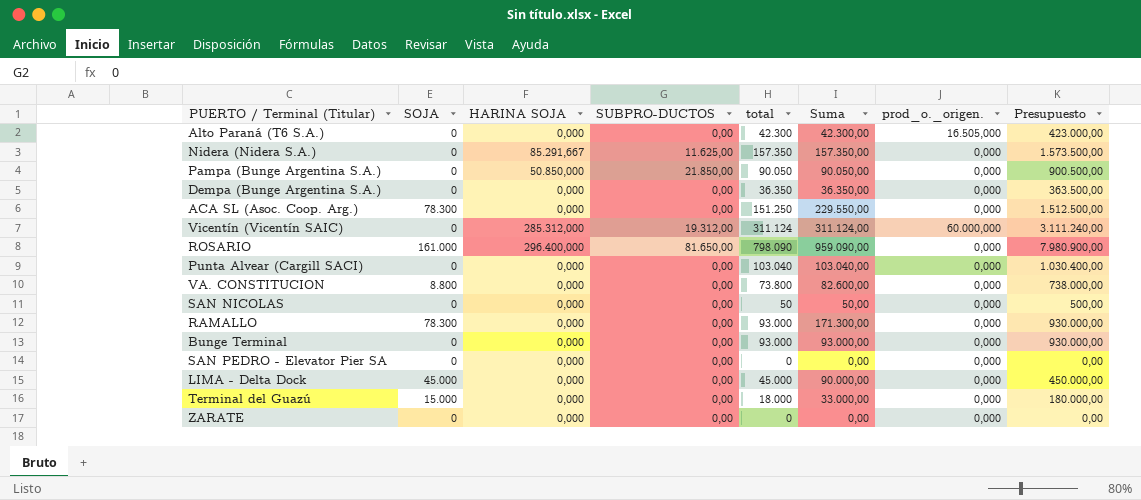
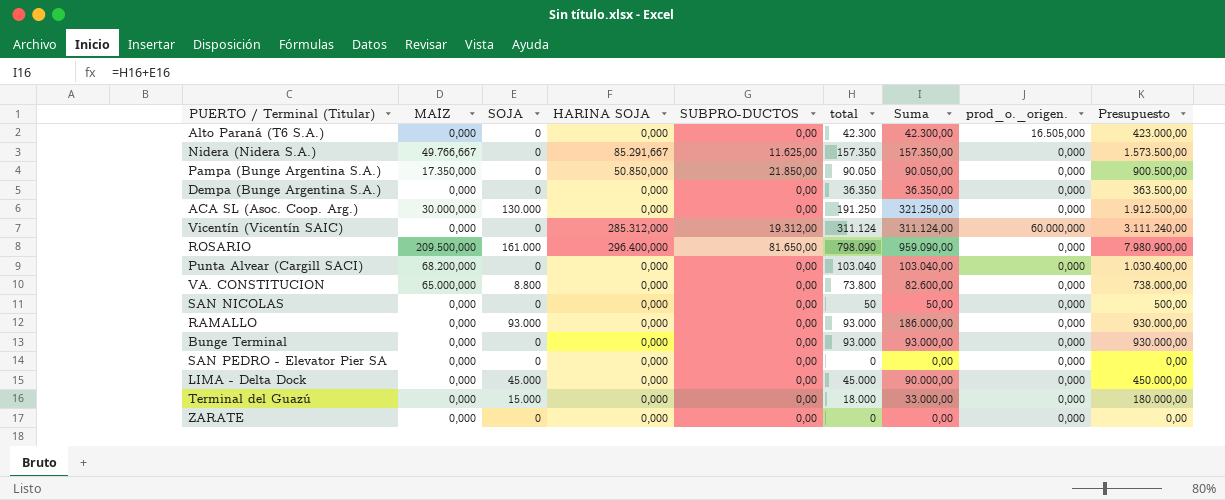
column MAÍZ | position: none -> 2
ACA SL (Asoc. Coop. Arg.) | SOJA: 78.300 -> 130.000
ACA SL (Asoc. Coop. Arg.) | total: 151.250 -> 191.250
ACA SL (Asoc. Coop. Arg.) | Suma: 229.550,00 -> 321.250,00
ACA SL (Asoc. Coop. Arg.) | Presupuesto: 1.512.500,00 -> 1.912.500,00
RAMALLO | SOJA: 78.300 -> 93.000
RAMALLO | Suma: 171.300,00 -> 186.000,00

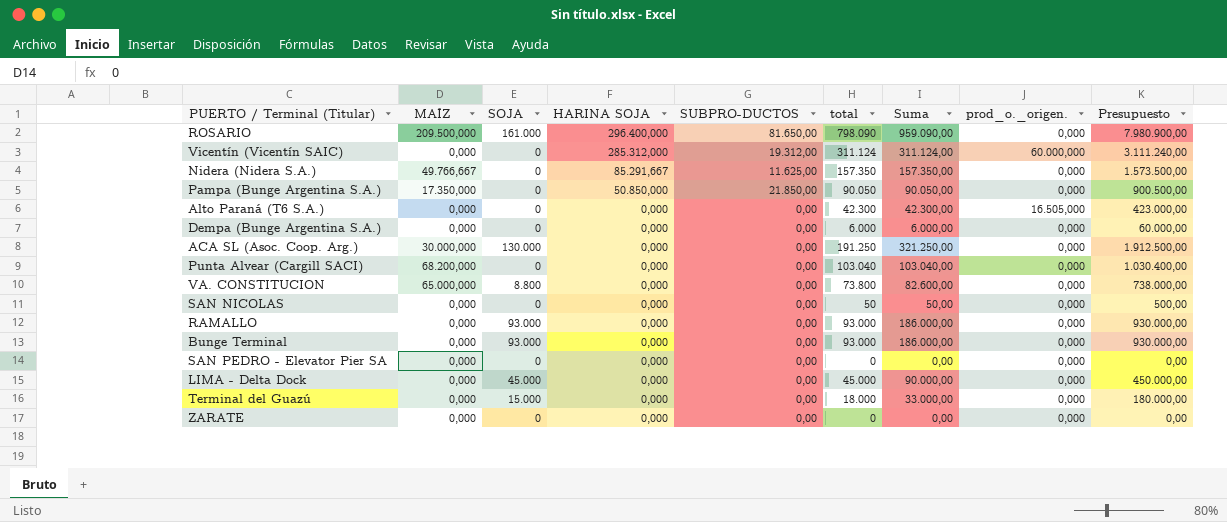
row order: none -> HARINA SOJA descending
Dempa (Bunge Argentina S.A.) | total: 36.350 -> 6.000
Dempa (Bunge Argentina S.A.) | Suma: 36.350,00 -> 6.000,00
Dempa (Bunge Argentina S.A.) | Presupuesto: 363.500,00 -> 60.000,00
Bunge Terminal | SOJA: 0 -> 93.000
Bunge Terminal | Suma: 93.000,00 -> 186.000,00

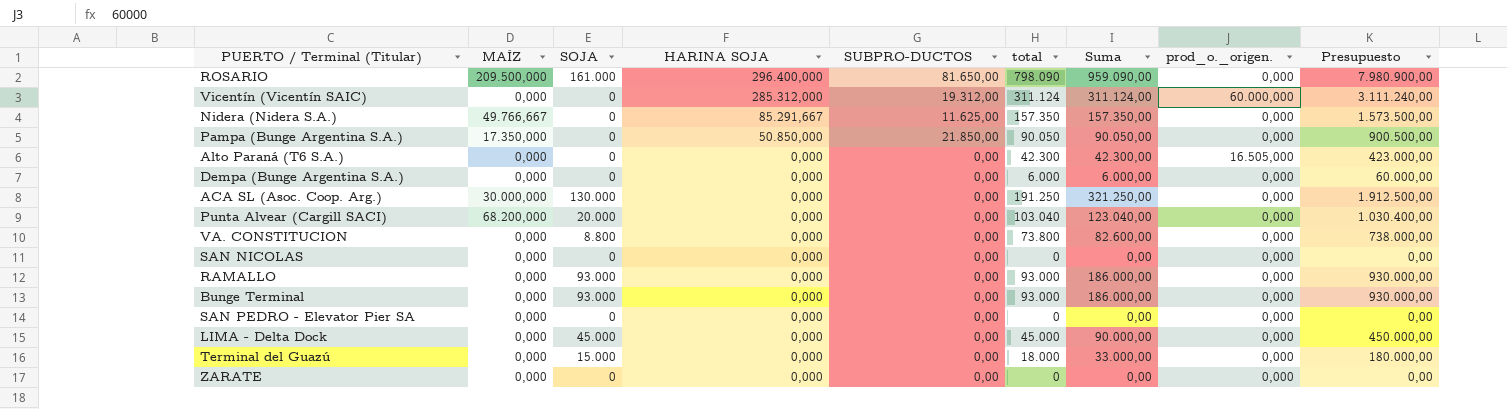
Punta Alvear (Cargill SACI) | SOJA: 0 -> 20.000
Punta Alvear (Cargill SACI) | Suma: 103.040,00 -> 123.040,00
VA. CONSTITUCION | MAÍZ: 65.000,000 -> 0,000
SAN NICOLAS | total: 50 -> 0
SAN NICOLAS | Suma: 50,00 -> 0,00
SAN NICOLAS | Presupuesto: 500,00 -> 0,00

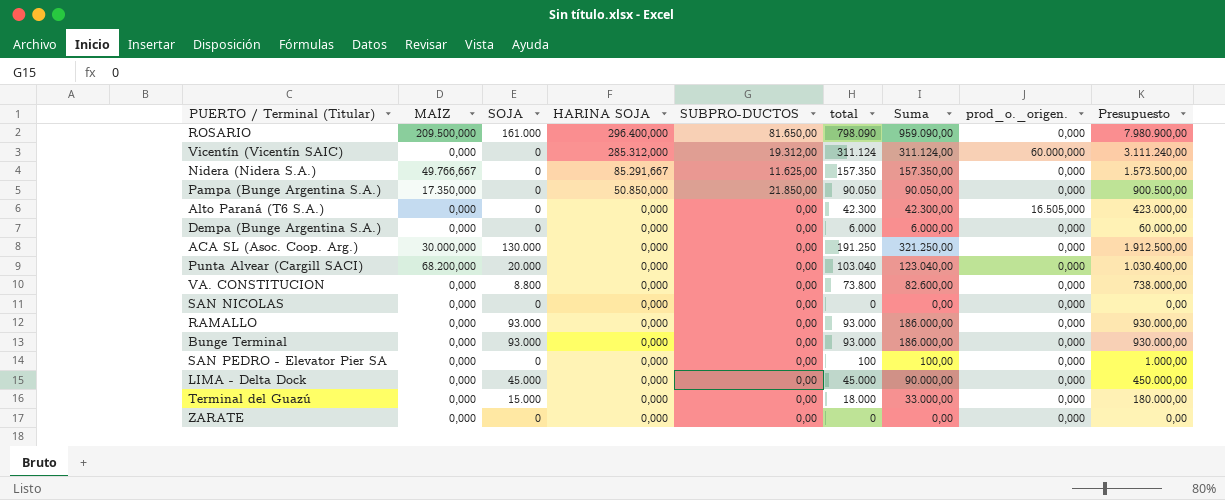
SAN PEDRO - Elevator Pier SA | total: 0 -> 100
SAN PEDRO - Elevator Pier SA | Suma: 0,00 -> 100,00
SAN PEDRO - Elevator Pier SA | Presupuesto: 0,00 -> 1.000,00

